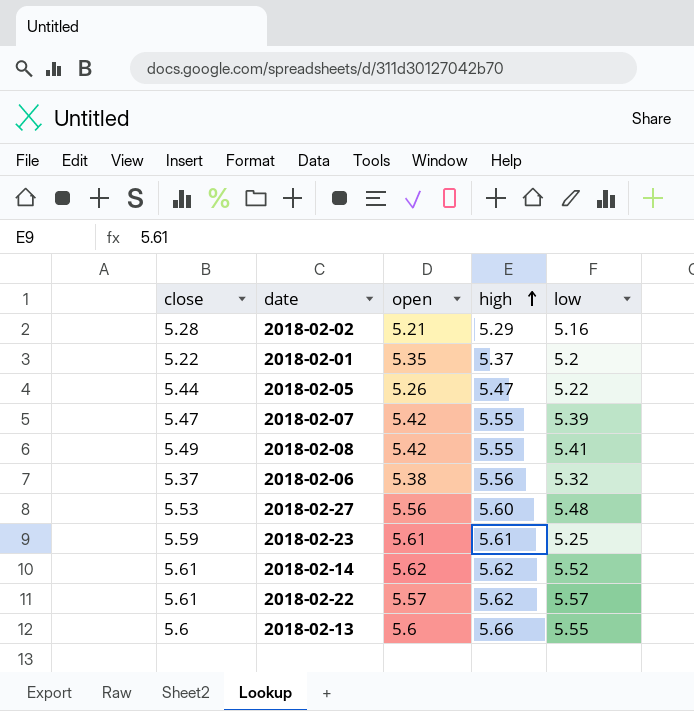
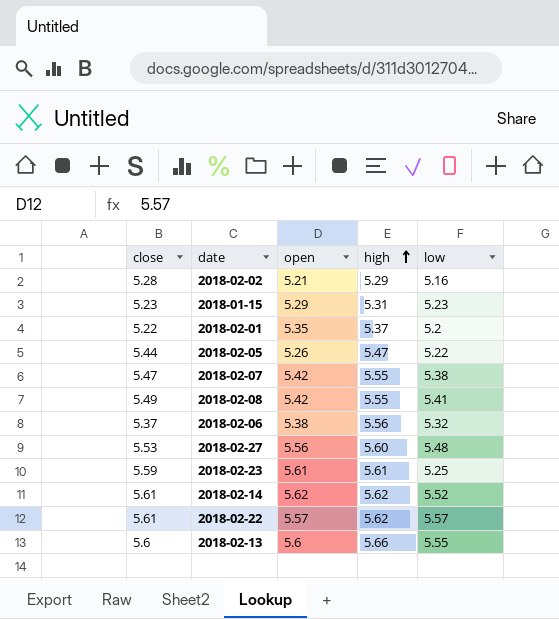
row 2018-01-15: none -> 5.23 | 5.29 | 5.31 | 5.23
2018-02-07 | low: 5.39 -> 5.38

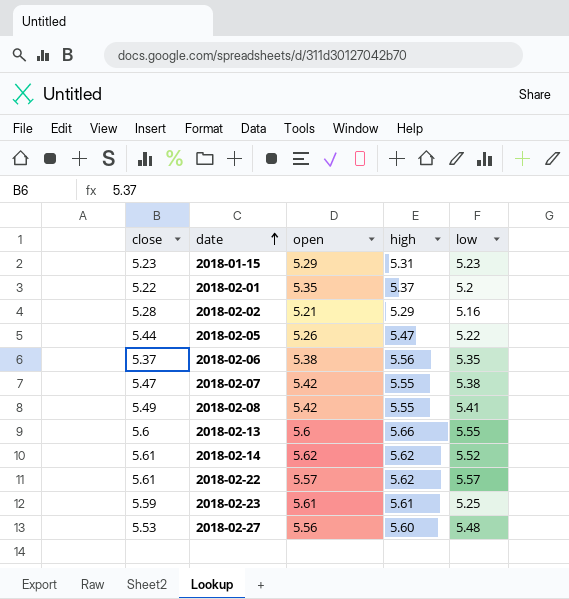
row order: high ascending -> date ascending
2018-02-06 | low: 5.32 -> 5.35

